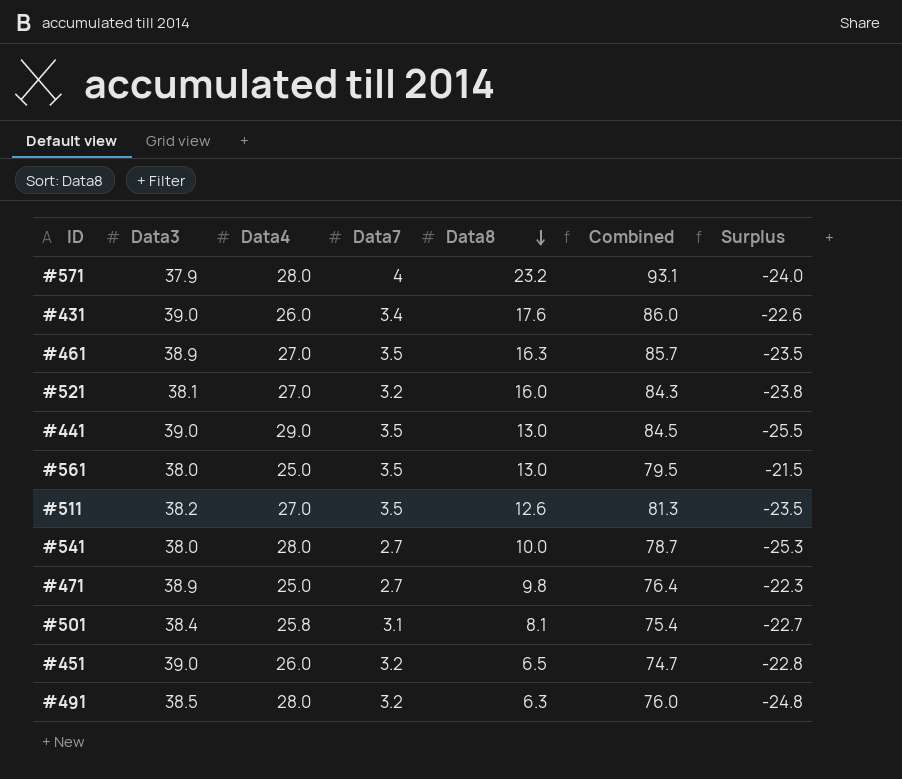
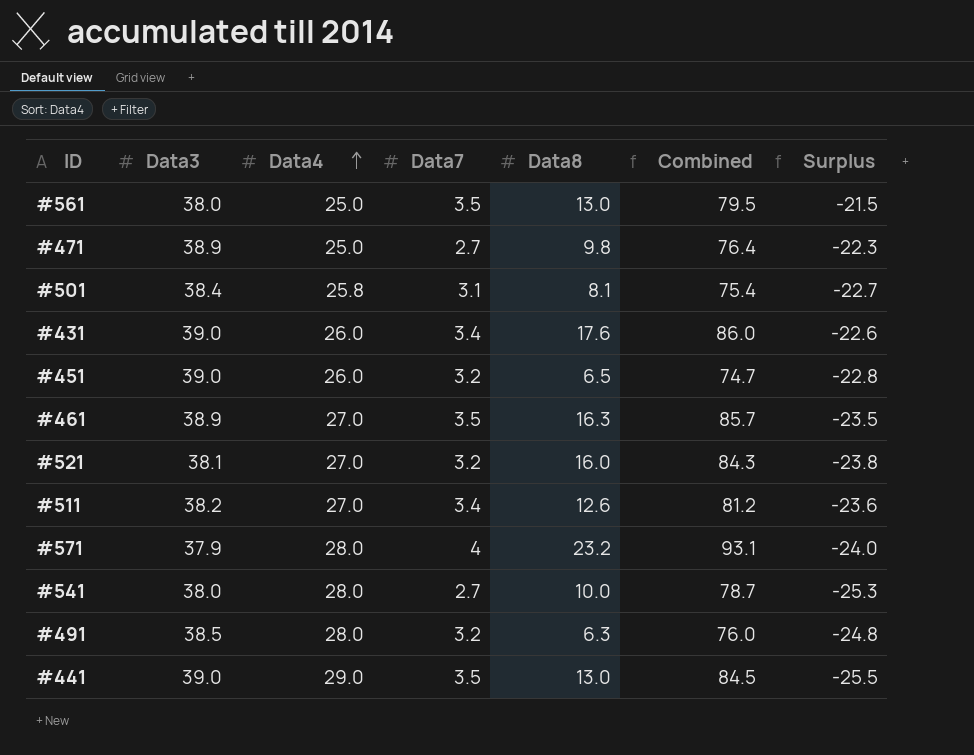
row order: Data8 descending -> Data4 ascending
#511 | Data7: 3.5 -> 3.4
#511 | Combined: 81.3 -> 81.2
#511 | Surplus: -23.5 -> -23.6

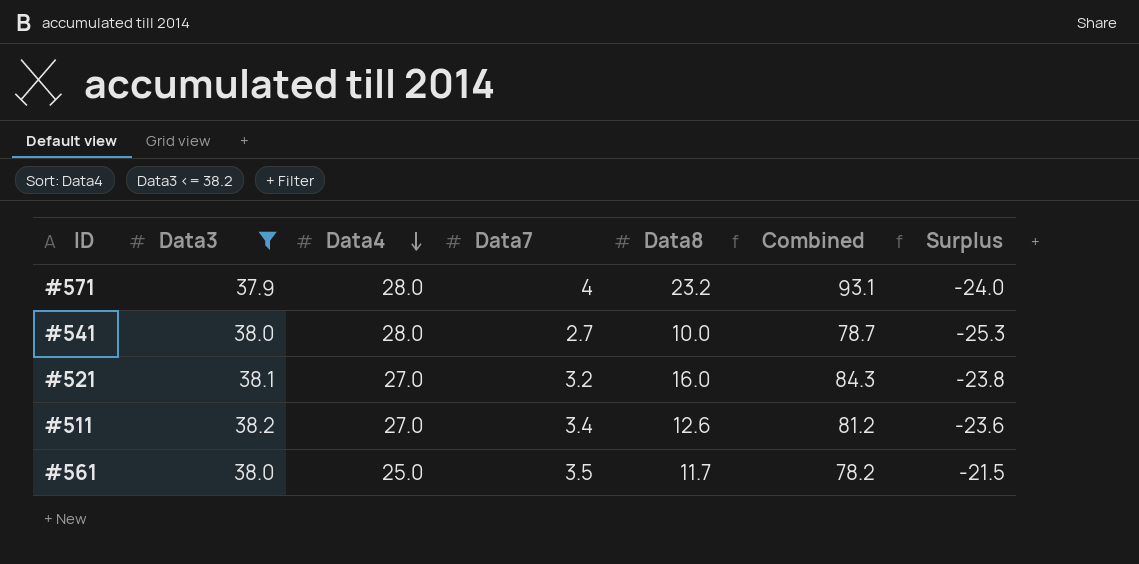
filter: none -> Data3 <= 38.2
row order: Data4 ascending -> Data4 descending
#561 | Data8: 13.0 -> 11.7
#561 | Combined: 79.5 -> 78.2

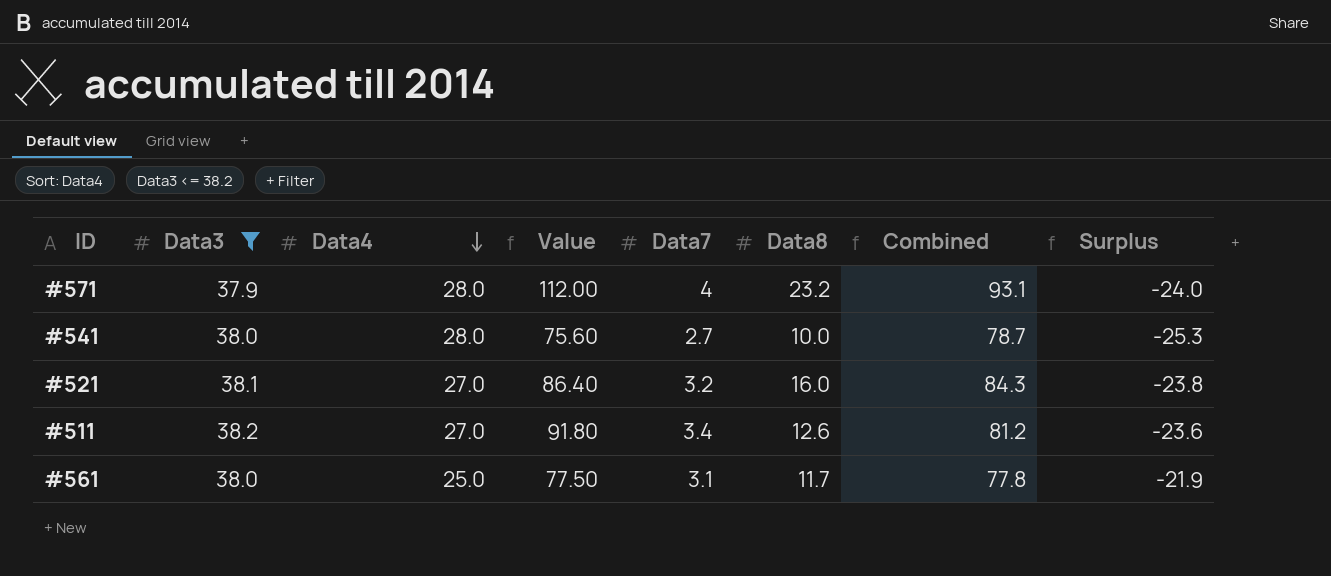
column Value | formula: none -> [Data4] * [Data7]
#561 | Data7: 3.5 -> 3.1
#561 | Combined: 78.2 -> 77.8
#561 | Surplus: -21.5 -> -21.9

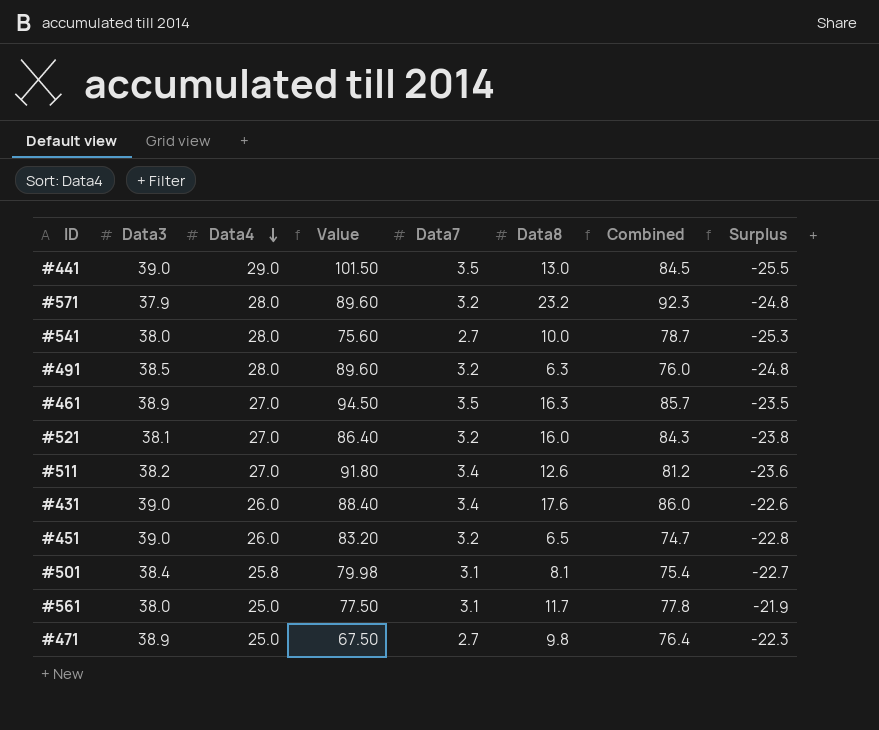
filter: Data3 <= 38.2 -> none
#571 | Value: 112.00 -> 89.60
#571 | Data7: 4 -> 3.2
#571 | Combined: 93.1 -> 92.3
#571 | Surplus: -24.0 -> -24.8

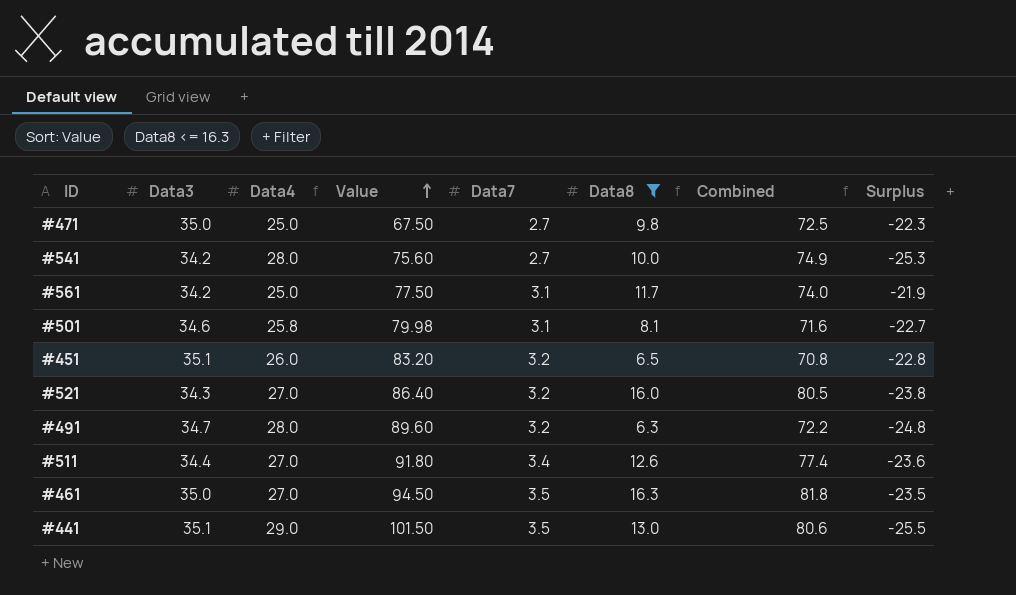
filter: none -> Data8 <= 16.3
row order: Data4 descending -> Value ascending
#471 | Data3: 38.9 -> 35.0
#471 | Combined: 76.4 -> 72.5
#541 | Data3: 38.0 -> 34.2
#541 | Combined: 78.7 -> 74.9
#561 | Data3: 38.0 -> 34.2
#561 | Combined: 77.8 -> 74.0
#501 | Data3: 38.4 -> 34.6
#501 | Combined: 75.4 -> 71.6
#451 | Data3: 39.0 -> 35.1
#451 | Combined: 74.7 -> 70.8
#521 | Data3: 38.1 -> 34.3
#521 | Combined: 84.3 -> 80.5
#491 | Data3: 38.5 -> 34.7
#491 | Combined: 76.0 -> 72.2
#511 | Data3: 38.2 -> 34.4
#511 | Combined: 81.2 -> 77.4
#461 | Data3: 38.9 -> 35.0
#461 | Combined: 85.7 -> 81.8
#441 | Data3: 39.0 -> 35.1
#441 | Combined: 84.5 -> 80.6

